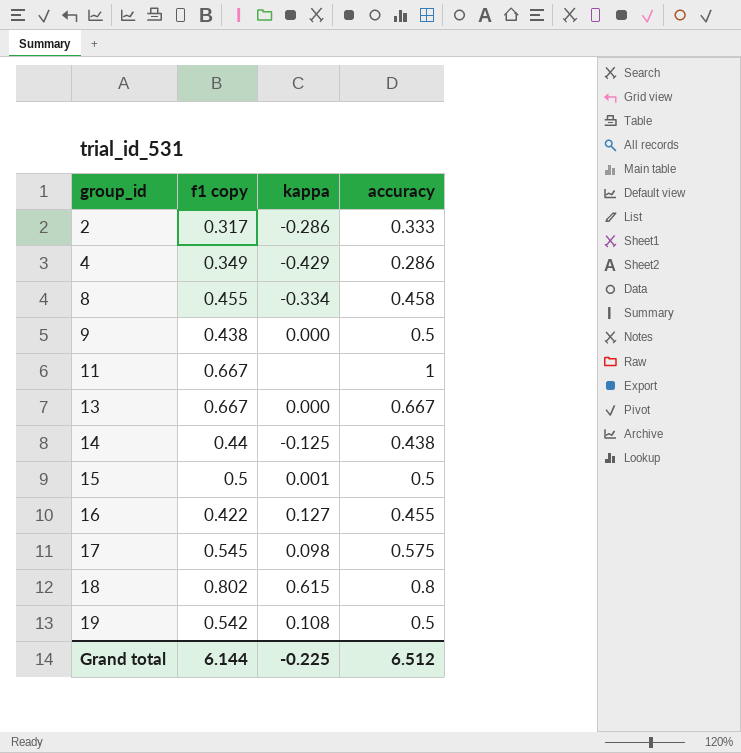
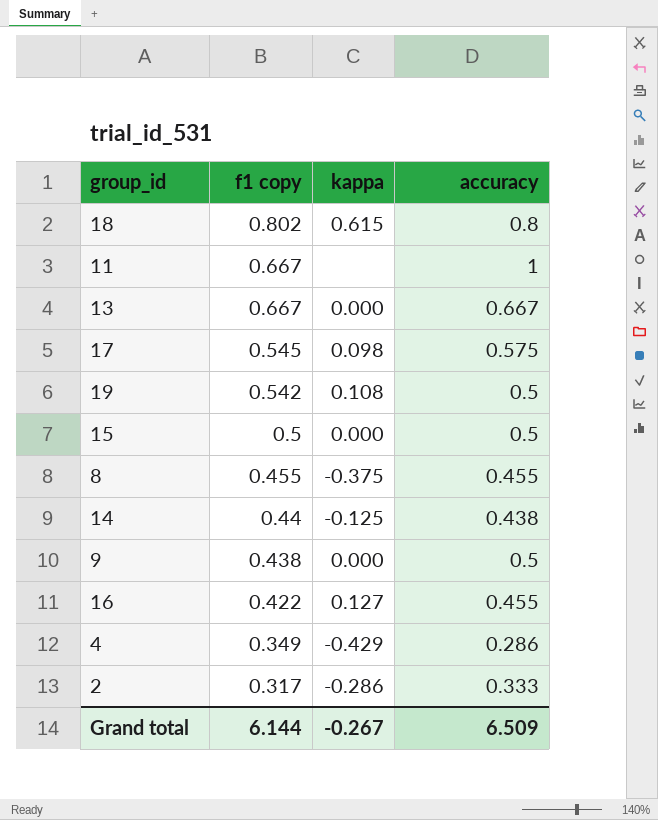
row order: group_id ascending -> f1 copy descending
15 | kappa: 0.001 -> 0.000
8 | kappa: -0.334 -> -0.375
8 | accuracy: 0.458 -> 0.455
Grand total | kappa: -0.225 -> -0.267
Grand total | accuracy: 6.512 -> 6.509

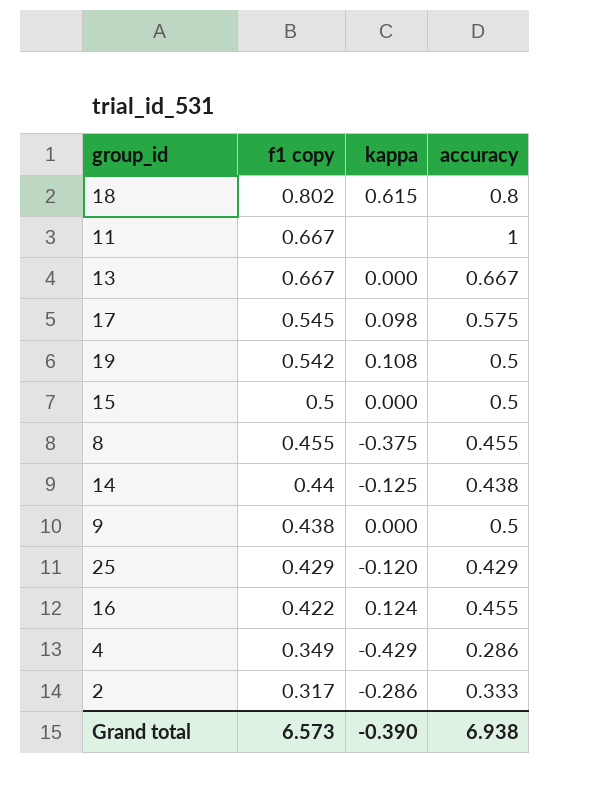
row 25: none -> 0.429 | -0.120 | 0.429
16 | kappa: 0.127 -> 0.124
Grand total | f1 copy: 6.144 -> 6.573
Grand total | kappa: -0.267 -> -0.390
Grand total | accuracy: 6.509 -> 6.938

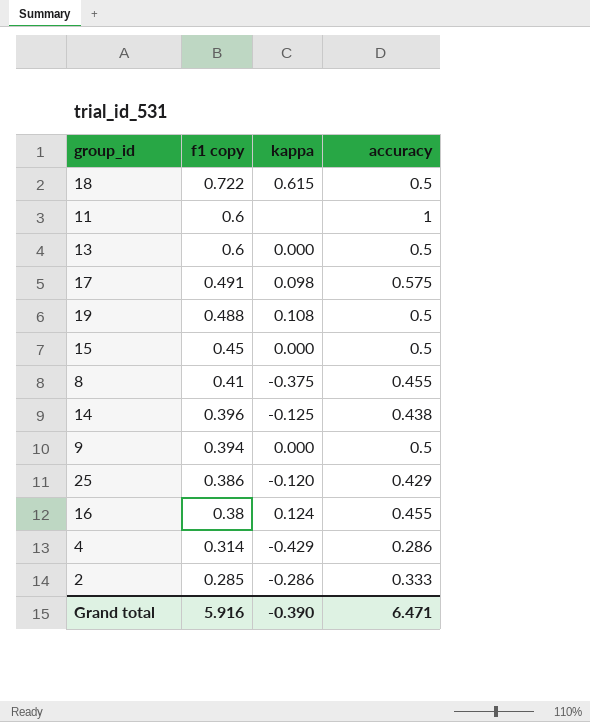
18 | f1 copy: 0.802 -> 0.722
18 | accuracy: 0.8 -> 0.5
11 | f1 copy: 0.667 -> 0.6
13 | f1 copy: 0.667 -> 0.6
13 | accuracy: 0.667 -> 0.5
17 | f1 copy: 0.545 -> 0.491
19 | f1 copy: 0.542 -> 0.488
15 | f1 copy: 0.5 -> 0.45
8 | f1 copy: 0.455 -> 0.41
14 | f1 copy: 0.44 -> 0.396
9 | f1 copy: 0.438 -> 0.394
25 | f1 copy: 0.429 -> 0.386
16 | f1 copy: 0.422 -> 0.38
4 | f1 copy: 0.349 -> 0.314
2 | f1 copy: 0.317 -> 0.285
Grand total | f1 copy: 6.573 -> 5.916
Grand total | accuracy: 6.938 -> 6.471

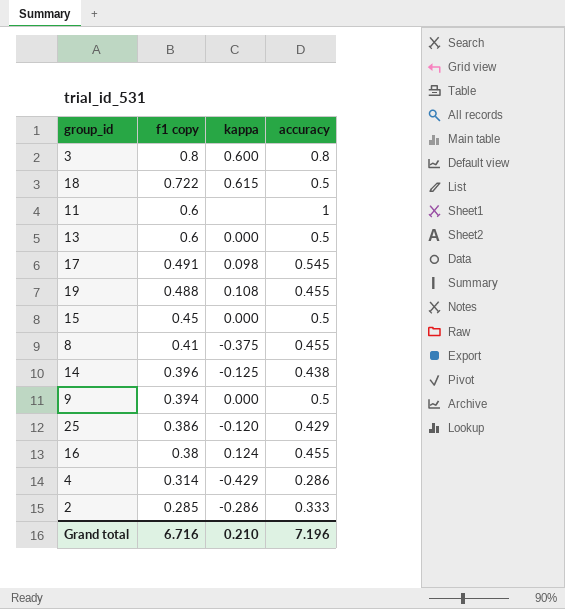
row 3: none -> 0.8 | 0.600 | 0.8
17 | accuracy: 0.575 -> 0.545
19 | accuracy: 0.5 -> 0.455
Grand total | f1 copy: 5.916 -> 6.716
Grand total | kappa: -0.390 -> 0.210
Grand total | accuracy: 6.471 -> 7.196

